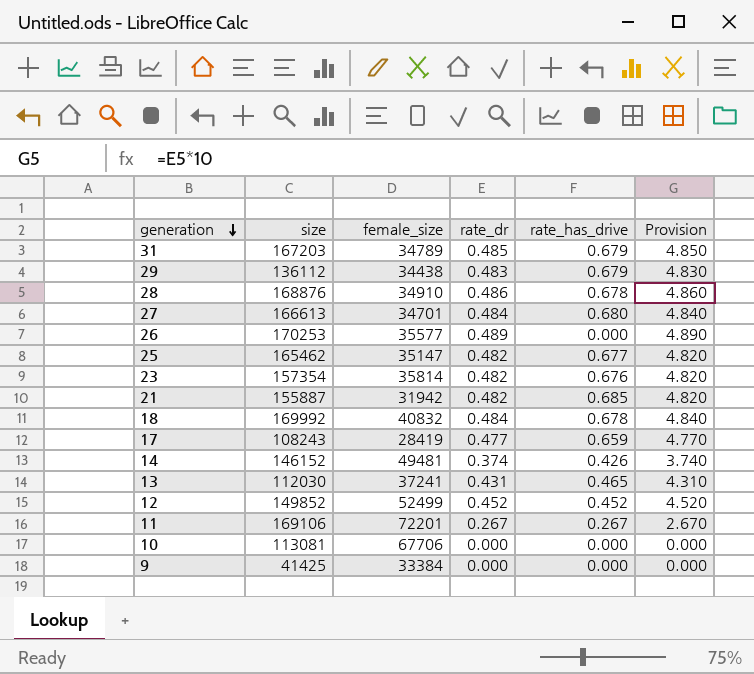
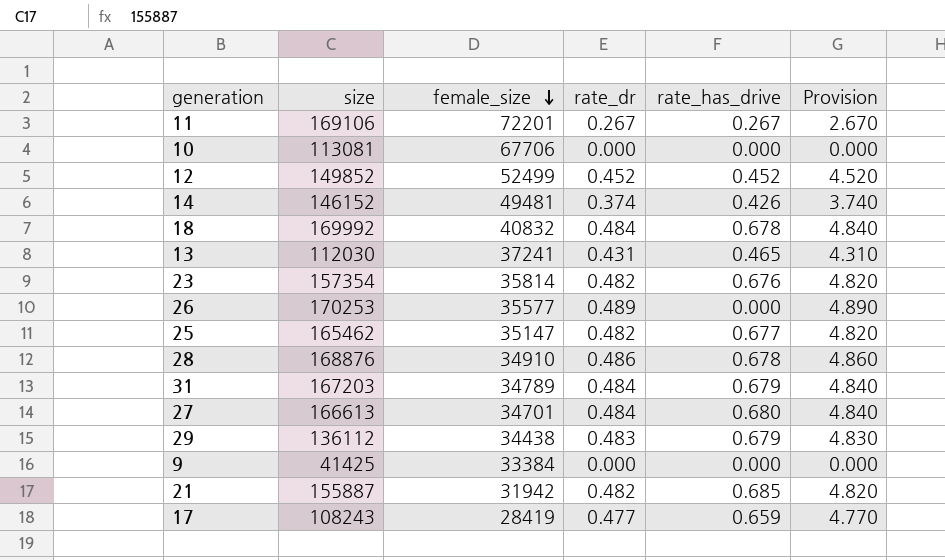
row order: generation descending -> female_size descending
31 | rate_dr: 0.485 -> 0.484
31 | Provision: 4.850 -> 4.840

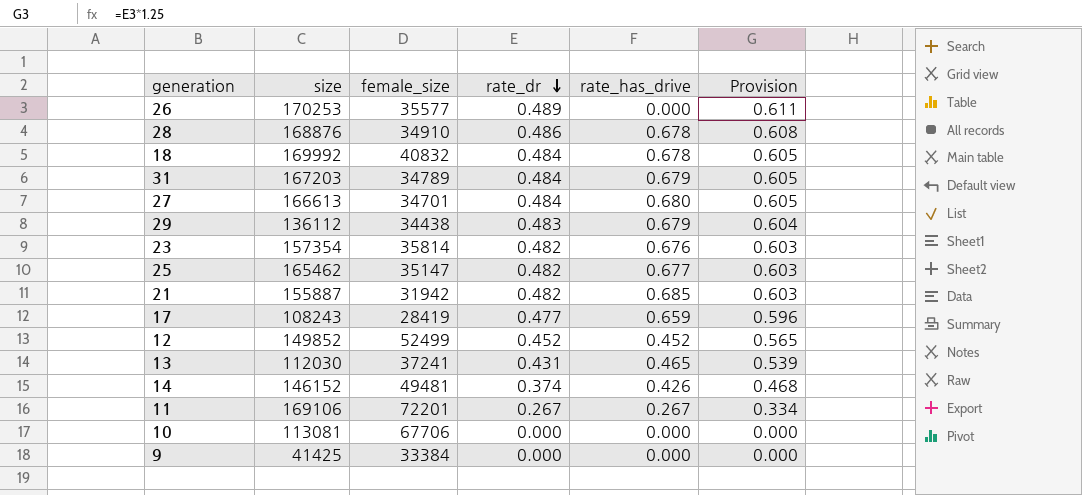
row order: female_size descending -> rate_dr descending
column Provision | formula: [rate_dr] * 10 -> [rate_dr] * 1.25

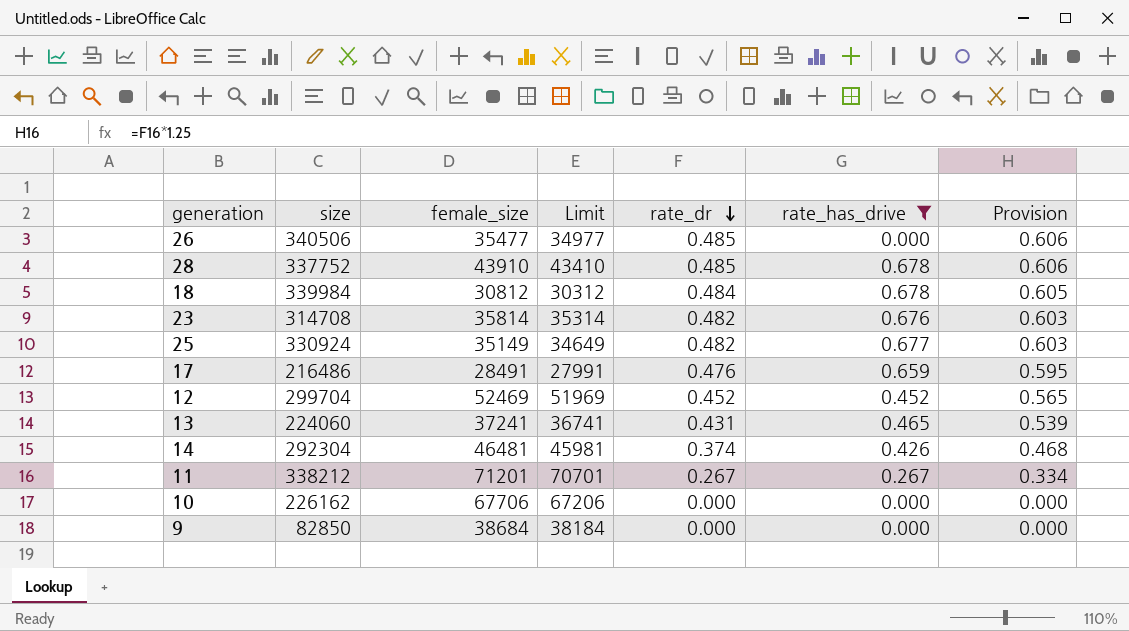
filter: none -> rate_has_drive <= 0.678
column Limit | formula: none -> [female_size] - 500
26 | size: 170253 -> 340506
26 | female_size: 35577 -> 35477
26 | rate_dr: 0.489 -> 0.485
26 | Provision: 0.611 -> 0.606
28 | size: 168876 -> 337752
28 | female_size: 34910 -> 43910
28 | rate_dr: 0.486 -> 0.485
28 | Provision: 0.608 -> 0.606
18 | size: 169992 -> 339984
18 | female_size: 40832 -> 30812
23 | size: 157354 -> 314708
25 | size: 165462 -> 330924
25 | female_size: 35147 -> 35149
17 | size: 108243 -> 216486
17 | female_size: 28419 -> 28491
17 | rate_dr: 0.477 -> 0.476
17 | Provision: 0.596 -> 0.595
12 | size: 149852 -> 299704
12 | female_size: 52499 -> 52469
13 | size: 112030 -> 224060
14 | size: 146152 -> 292304
14 | female_size: 49481 -> 46481
11 | size: 169106 -> 338212
11 | female_size: 72201 -> 71201
10 | size: 113081 -> 226162
9 | size: 41425 -> 82850
9 | female_size: 33384 -> 38684

